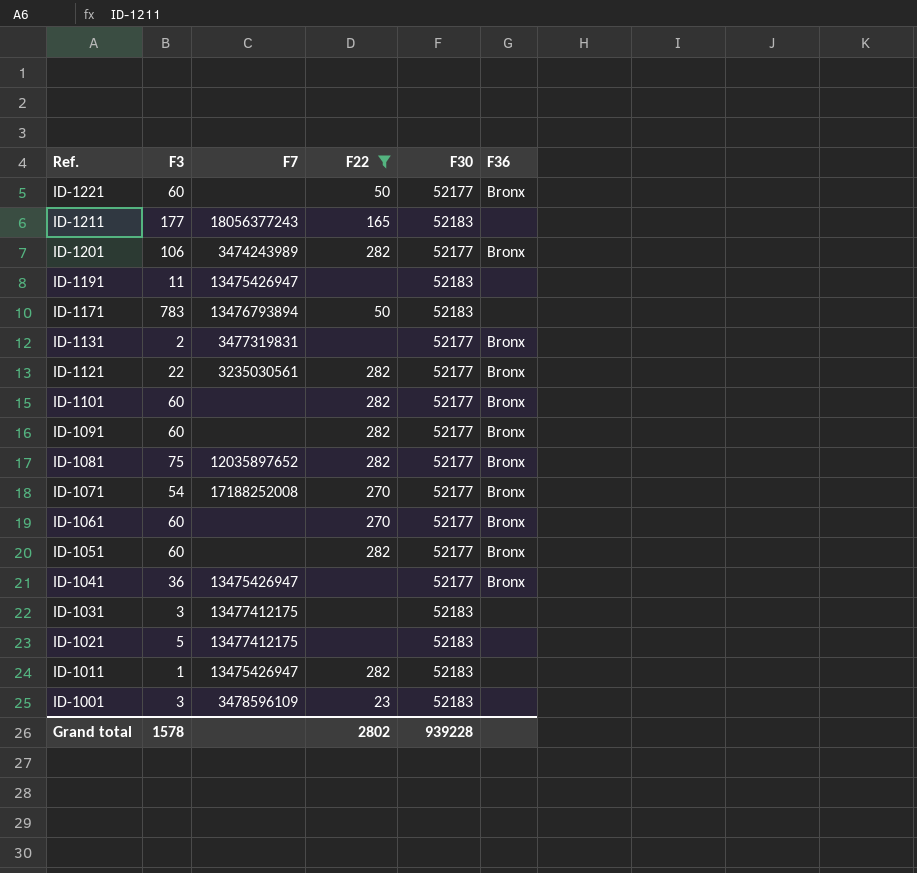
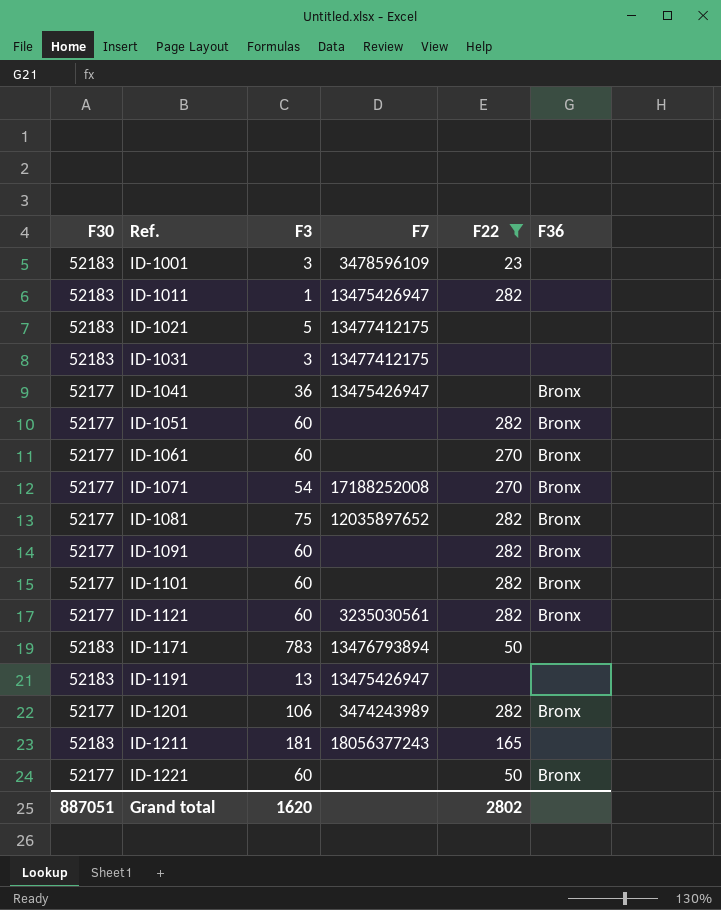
row order: Ref. descending -> Ref. ascending
column F30 | position: 5 -> 1
row ID-1131: 2 | 3477319831 | none | 52177 | Bronx -> none
ID-1121 | F3: 22 -> 60
ID-1191 | F3: 11 -> 13
ID-1211 | F3: 177 -> 181
Grand total | F30: 939228 -> 887051
Grand total | F3: 1578 -> 1620

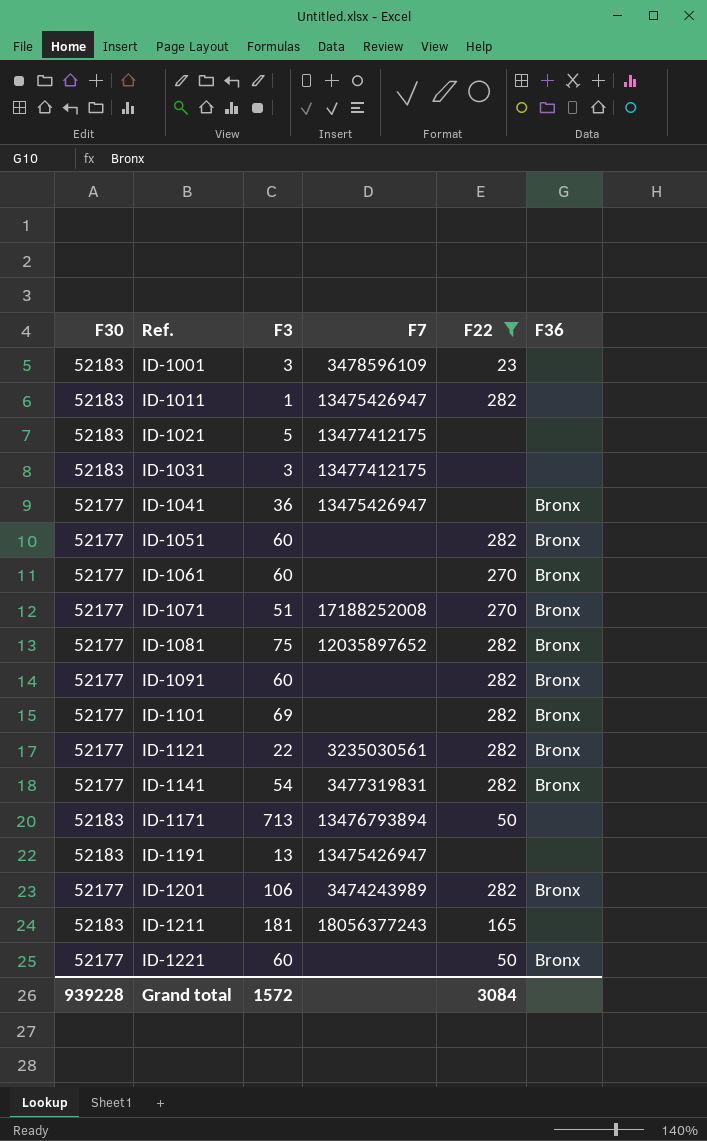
ID-1071 | F3: 54 -> 51
ID-1101 | F3: 60 -> 69
ID-1121 | F3: 60 -> 22
row ID-1141: none -> 52177 | 54 | 3477319831 | 282 | Bronx
ID-1171 | F3: 783 -> 713
Grand total | F30: 887051 -> 939228
Grand total | F3: 1620 -> 1572
Grand total | F22: 2802 -> 3084

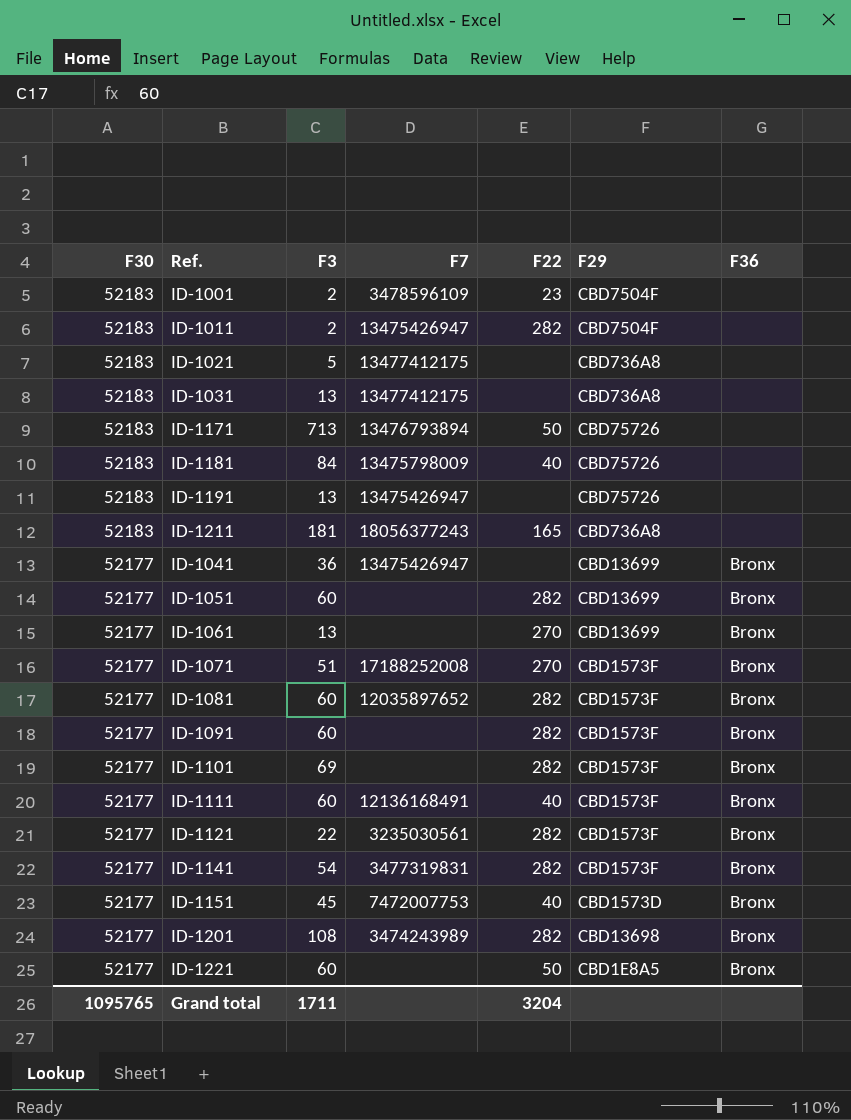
filter: F22 != 40 -> none
row order: Ref. ascending -> F30 descending
column F29 | position: none -> 6
ID-1001 | F3: 3 -> 2
ID-1011 | F3: 1 -> 2
ID-1031 | F3: 3 -> 13
ID-1061 | F3: 60 -> 13
ID-1081 | F3: 75 -> 60
ID-1201 | F3: 106 -> 108
Grand total | F30: 939228 -> 1095765
Grand total | F3: 1572 -> 1711
Grand total | F22: 3084 -> 3204

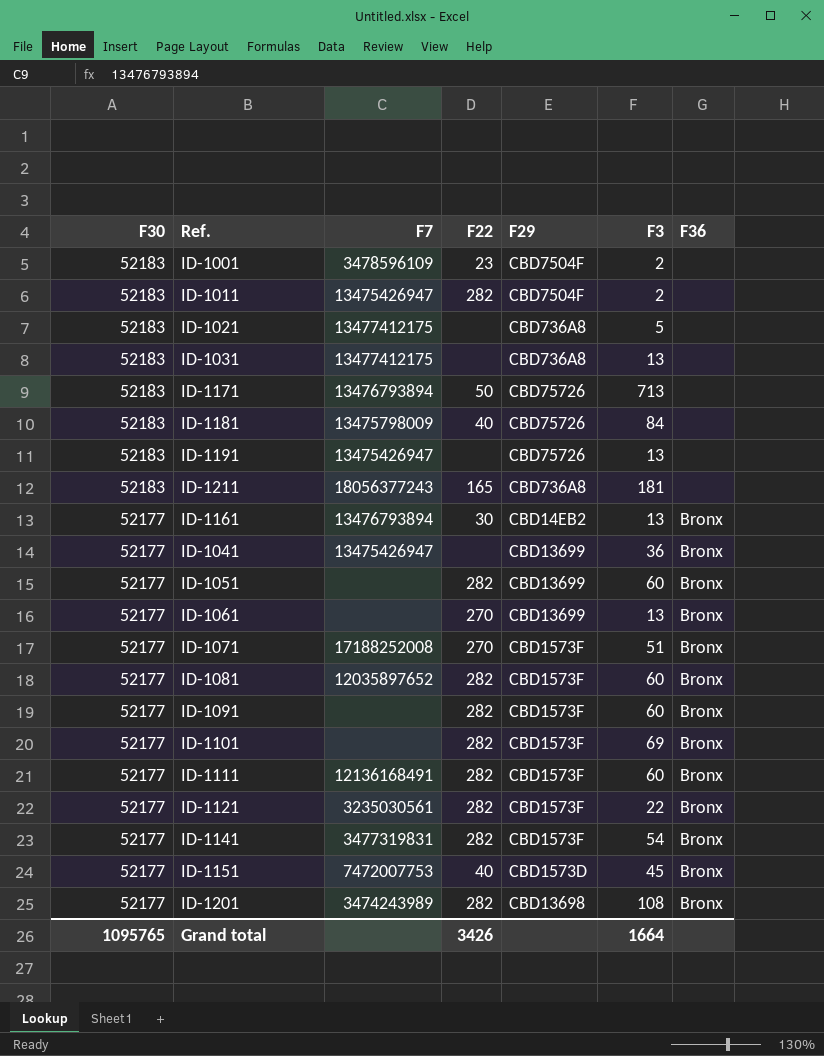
column F3 | position: 3 -> 6
row ID-1221: 52177 | 60 | none | 50 | CBD1E8A5 | Bronx -> none
row ID-1161: none -> 52177 | 13476793894 | 30 | CBD14EB2 | 13 | Bronx
ID-1111 | F22: 40 -> 282
Grand total | F22: 3204 -> 3426
Grand total | F3: 1711 -> 1664

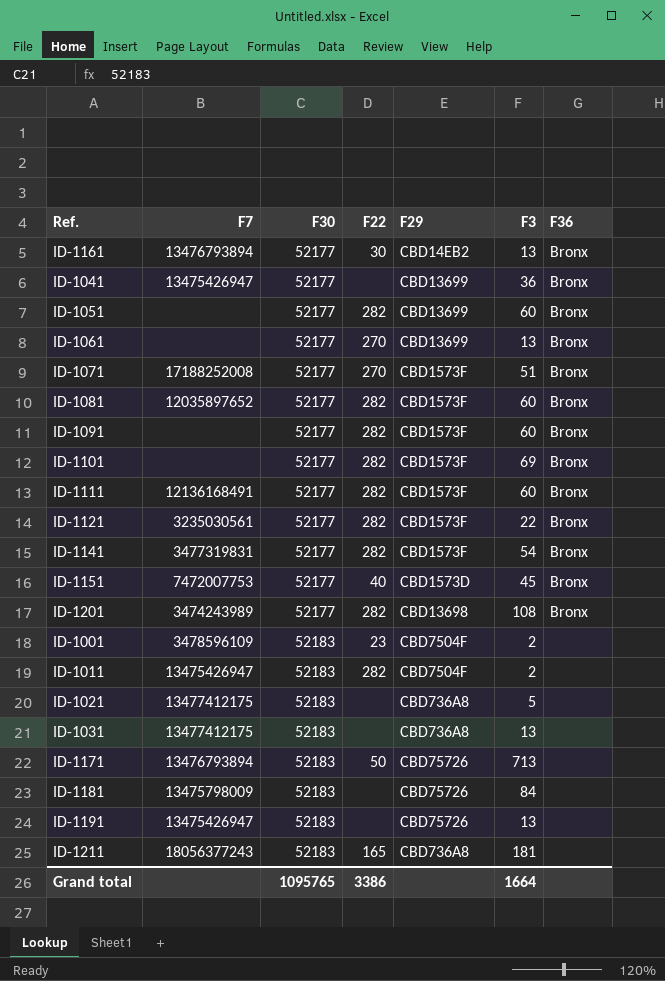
row order: F30 descending -> F30 ascending
column F30 | position: 1 -> 3
ID-1181 | F22: 40 -> none
Grand total | F22: 3426 -> 3386

